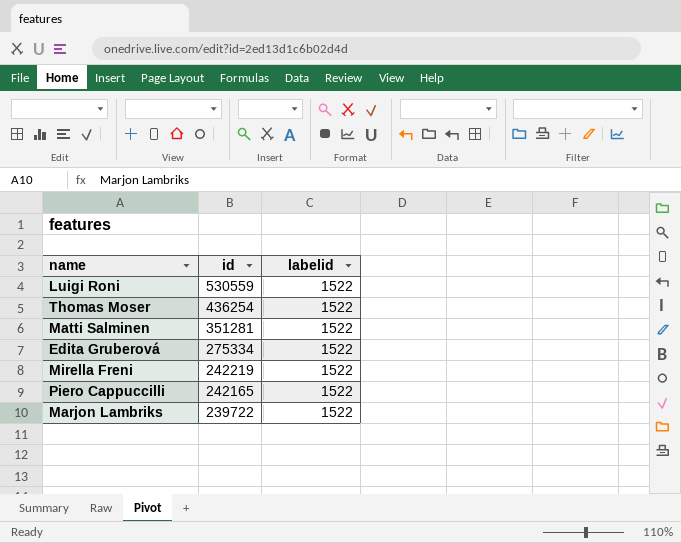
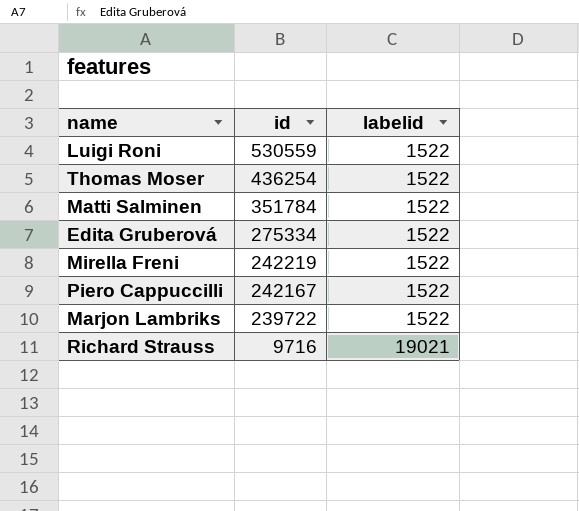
Matti Salminen | id: 351281 -> 351784
Piero Cappuccilli | id: 242165 -> 242167
row Richard Strauss: none -> 9716 | 19021

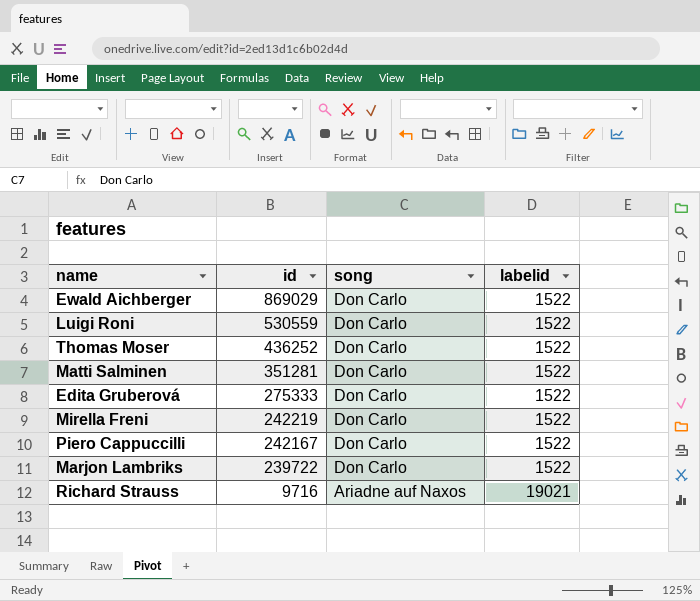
column song | position: none -> 3
row Ewald Aichberger: none -> 869029 | Don Carlo | 1522
Thomas Moser | id: 436254 -> 436252
Matti Salminen | id: 351784 -> 351281
Edita Gruberová | id: 275334 -> 275333

